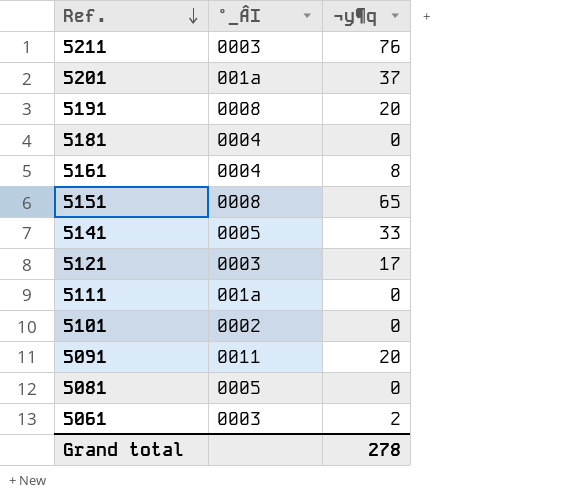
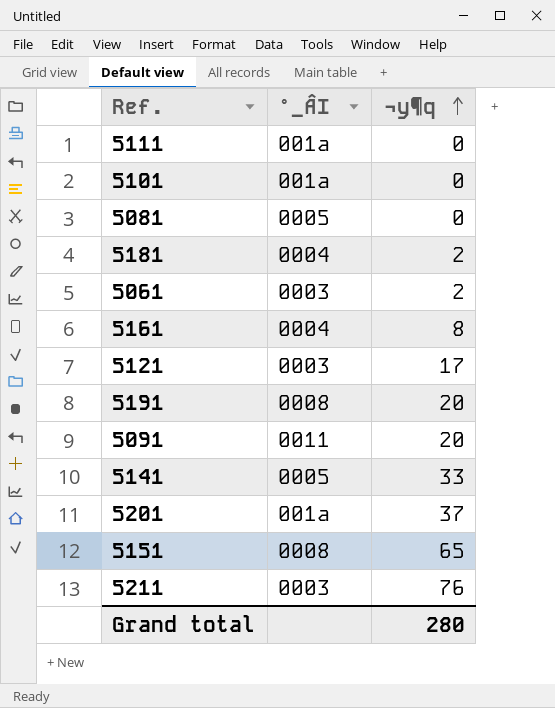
row order: Ref. descending -> ¬y¶q ascending
5101 | °_ÂI: 0002 -> 001a
5181 | ¬y¶q: 0 -> 2
Grand total | ¬y¶q: 278 -> 280

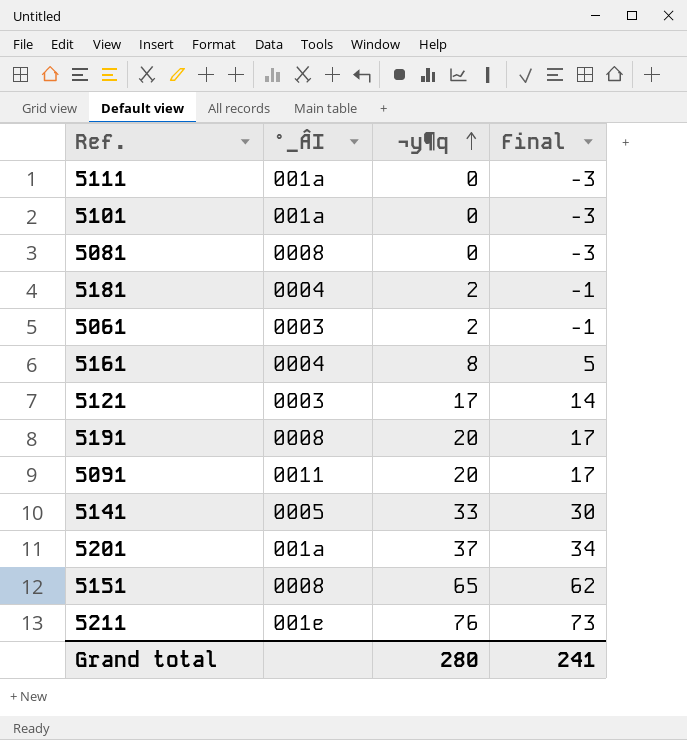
column Final | formula: none -> [¬y¶q] - 3
5081 | °_ÂI: 0005 -> 0008
5211 | °_ÂI: 0003 -> 001e

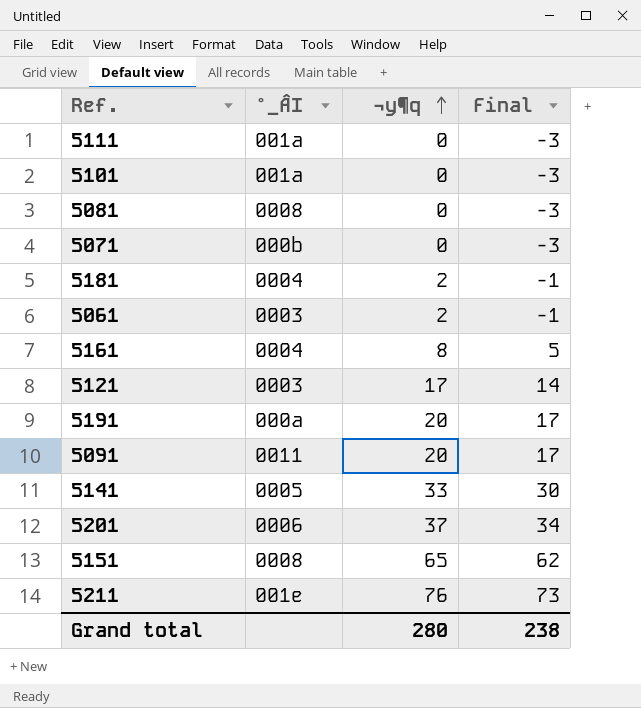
row 5071: none -> 000b | 0 | -3
5191 | °_ÂI: 0008 -> 000a
5201 | °_ÂI: 001a -> 0006
Grand total | Final: 241 -> 238

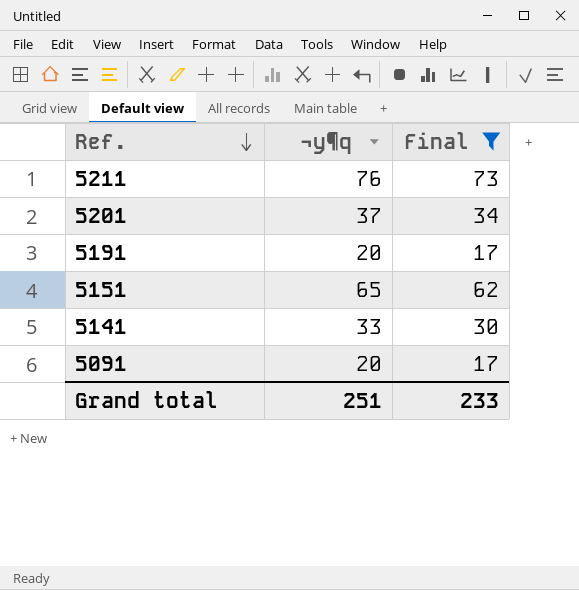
filter: none -> Final >= 17
row order: ¬y¶q ascending -> Ref. descending
column °_ÂI | position: 2 -> none
Grand total | ¬y¶q: 280 -> 251
Grand total | Final: 238 -> 233

